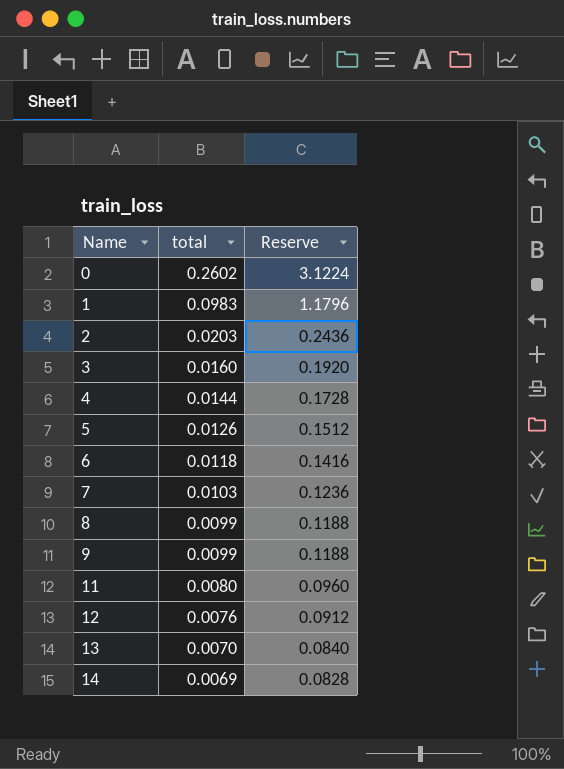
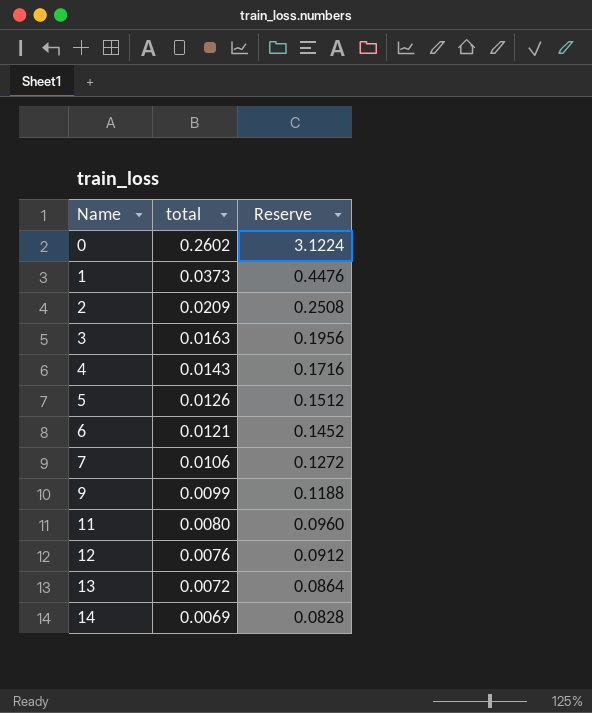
row 8: 0.0099 | 0.1188 -> none
1 | total: 0.0983 -> 0.0373
1 | Reserve: 1.1796 -> 0.4476
2 | total: 0.0203 -> 0.0209
2 | Reserve: 0.2436 -> 0.2508
3 | total: 0.0160 -> 0.0163
3 | Reserve: 0.1920 -> 0.1956
4 | total: 0.0144 -> 0.0143
4 | Reserve: 0.1728 -> 0.1716
6 | total: 0.0118 -> 0.0121
6 | Reserve: 0.1416 -> 0.1452
7 | total: 0.0103 -> 0.0106
7 | Reserve: 0.1236 -> 0.1272
13 | total: 0.0070 -> 0.0072
13 | Reserve: 0.0840 -> 0.0864

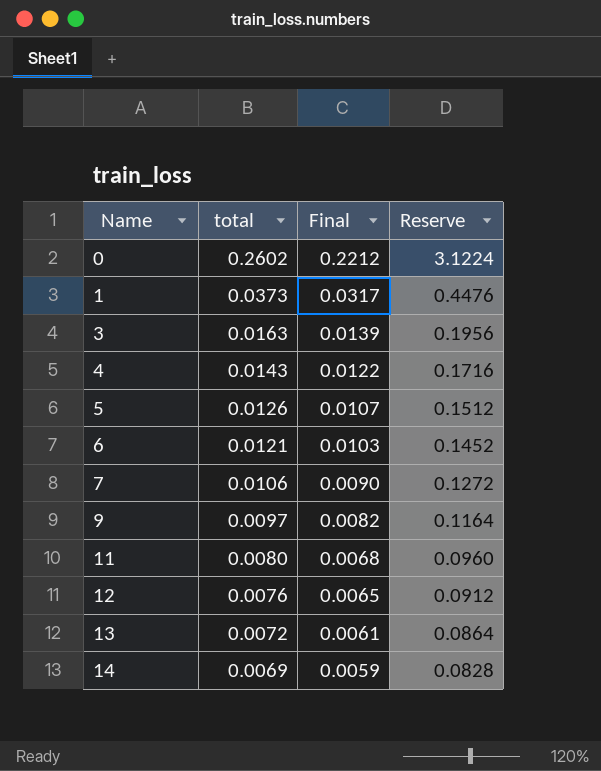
column Final | formula: none -> [total] * 0.85
row 2: 0.0209 | 0.2508 -> none
9 | total: 0.0099 -> 0.0097
9 | Reserve: 0.1188 -> 0.1164

